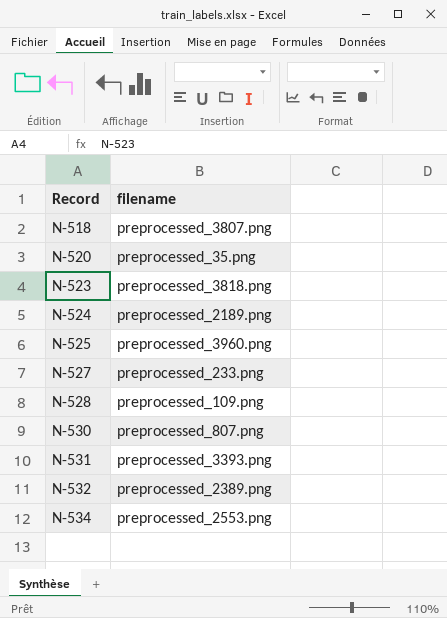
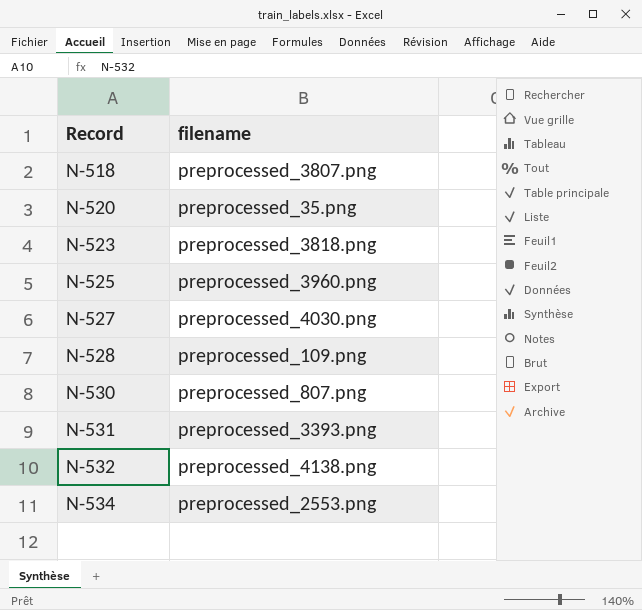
row N-524: preprocessed_2189.png -> none
N-527 | filename: preprocessed_233.png -> preprocessed_4030.png
N-532 | filename: preprocessed_2389.png -> preprocessed_4138.png

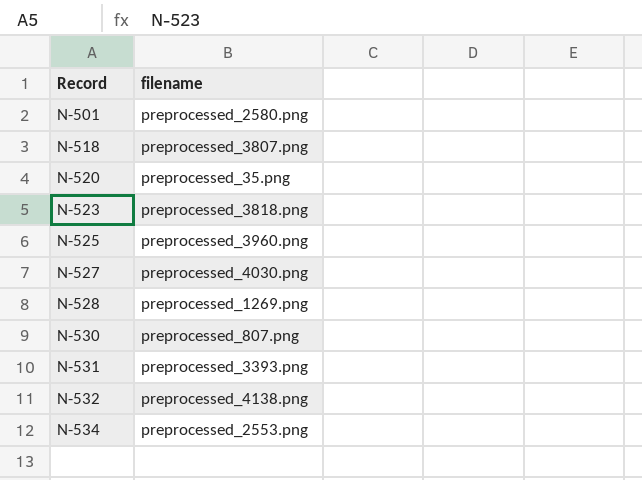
row N-501: none -> preprocessed_2580.png
N-528 | filename: preprocessed_109.png -> preprocessed_1269.png

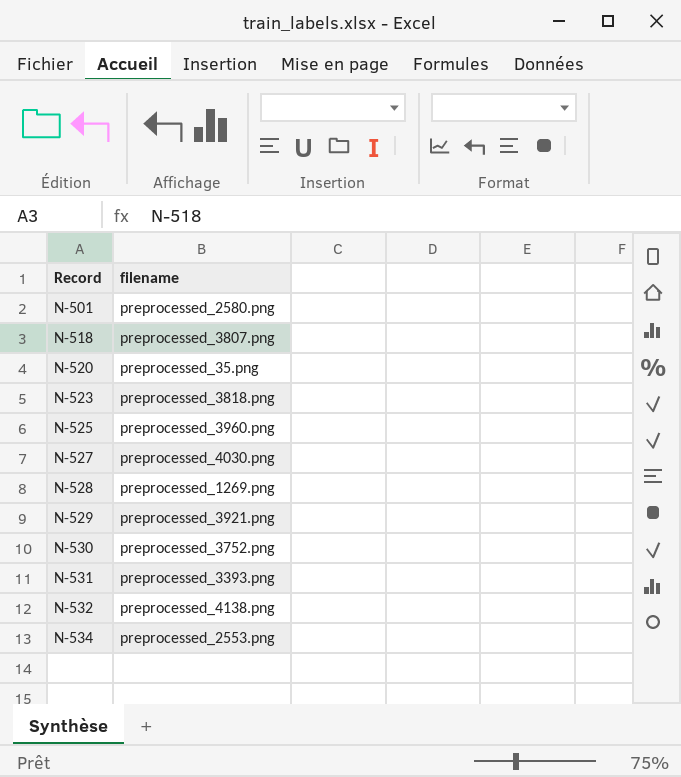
row N-529: none -> preprocessed_3921.png
N-530 | filename: preprocessed_807.png -> preprocessed_3752.png

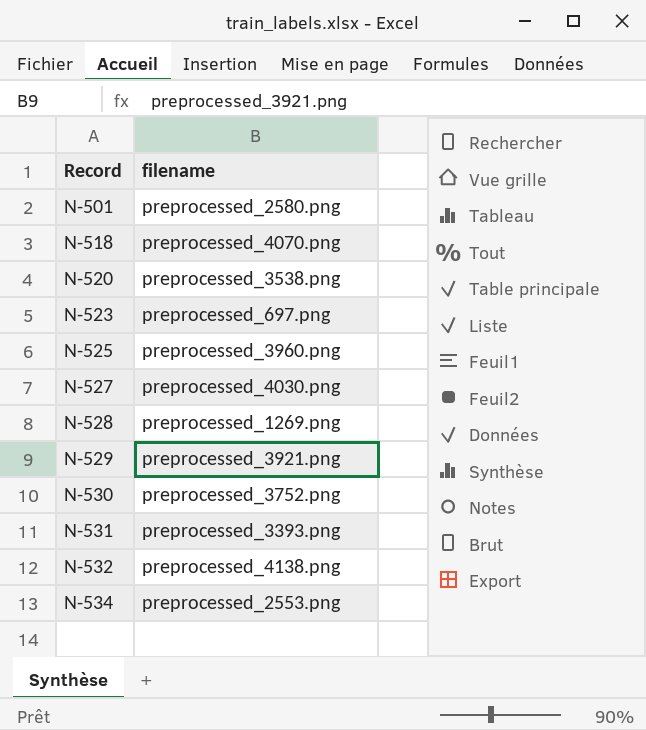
N-518 | filename: preprocessed_3807.png -> preprocessed_4070.png
N-520 | filename: preprocessed_35.png -> preprocessed_3538.png
N-523 | filename: preprocessed_3818.png -> preprocessed_697.png

